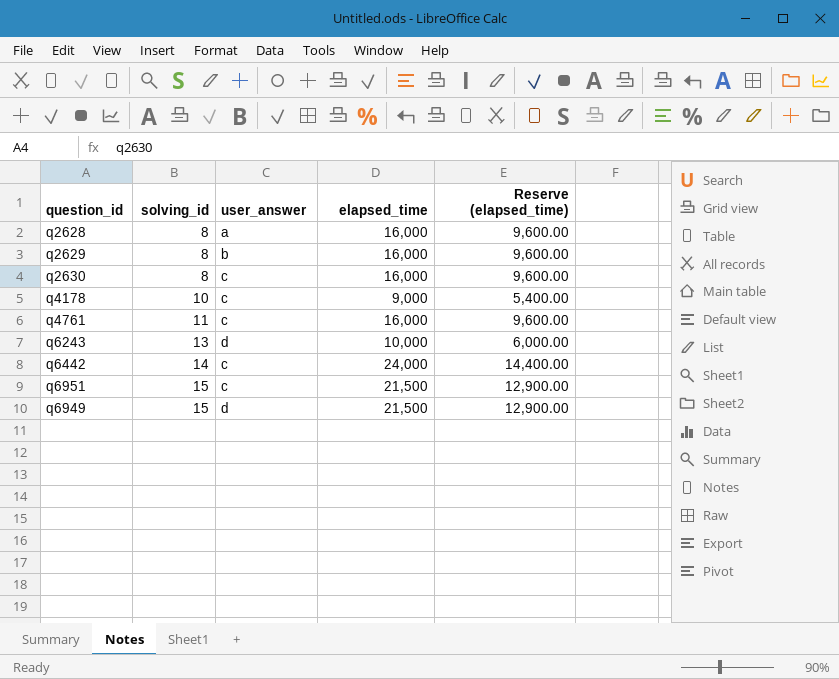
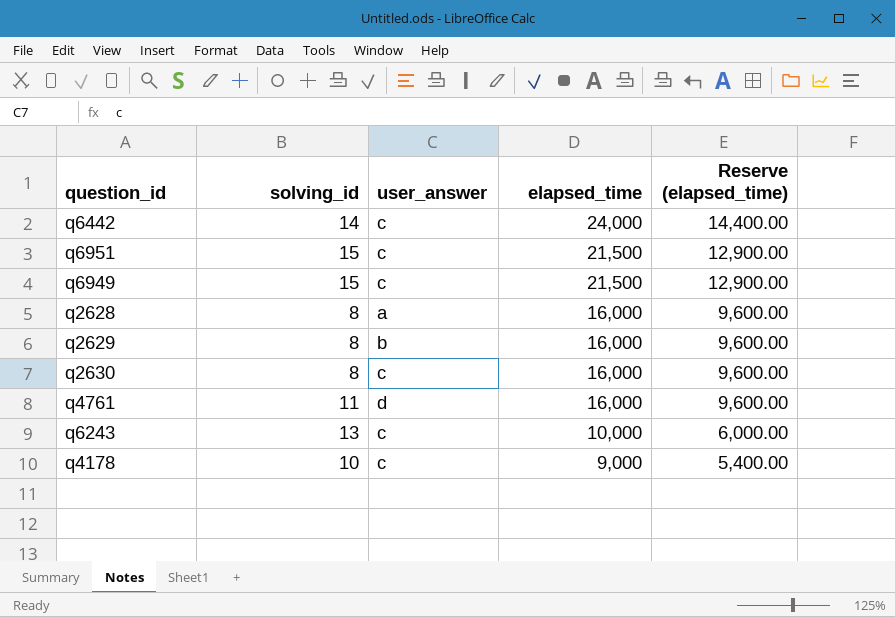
row order: solving_id ascending -> elapsed_time descending
q6949 | user_answer: d -> c
q4761 | user_answer: c -> d
q6243 | user_answer: d -> c

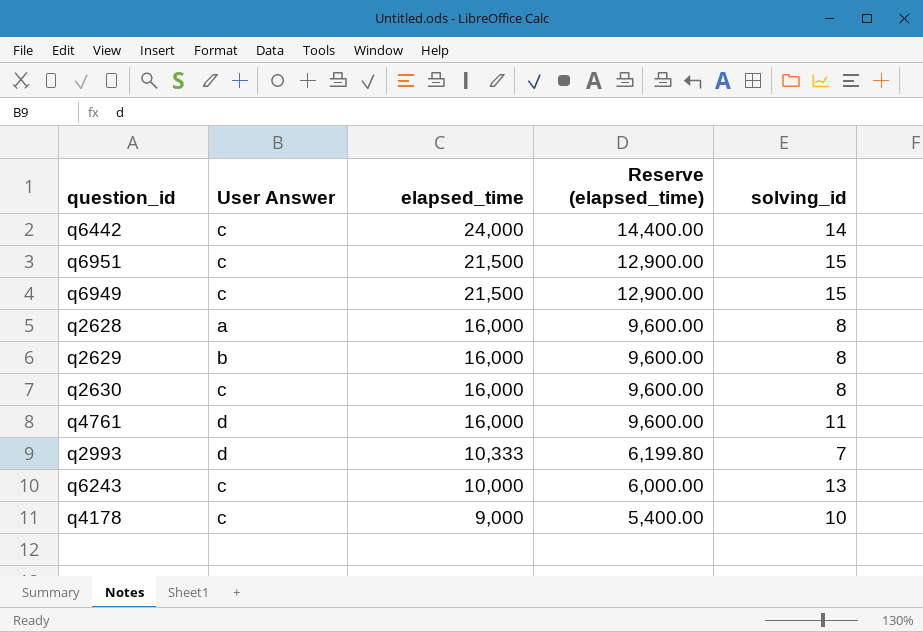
column name: user_answer -> User Answer
column solving_id | position: 2 -> 5
row q2993: none -> d | 10,333 | 6,199.80 | 7

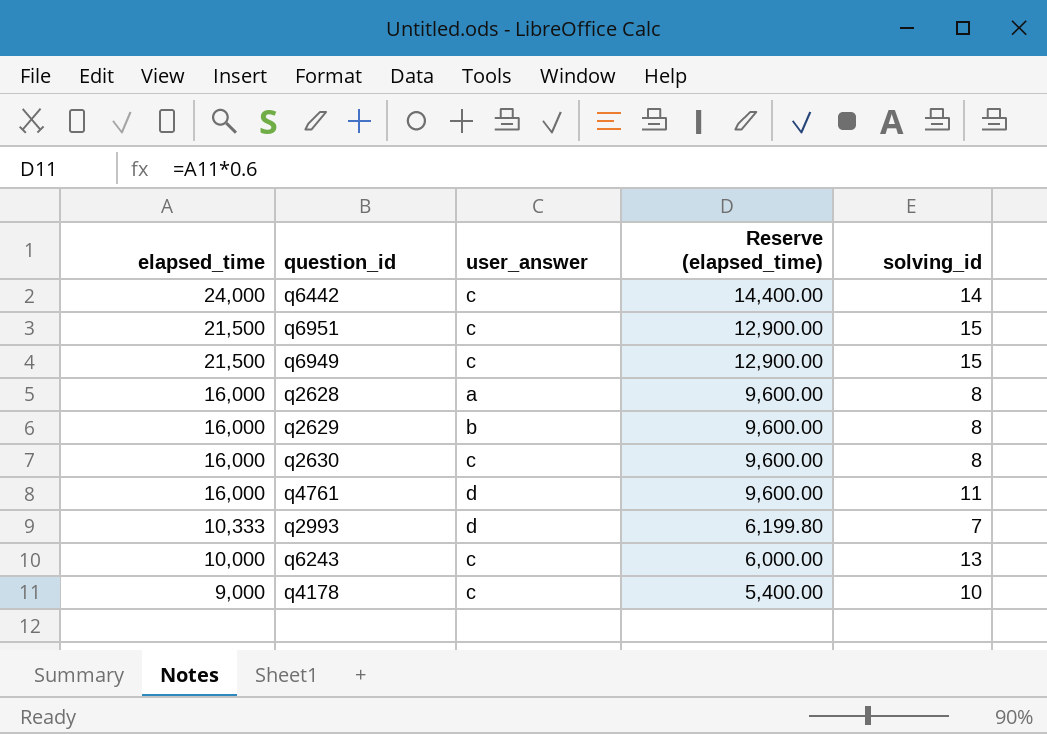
column elapsed_time | position: 3 -> 1
column name: User Answer -> user_answer

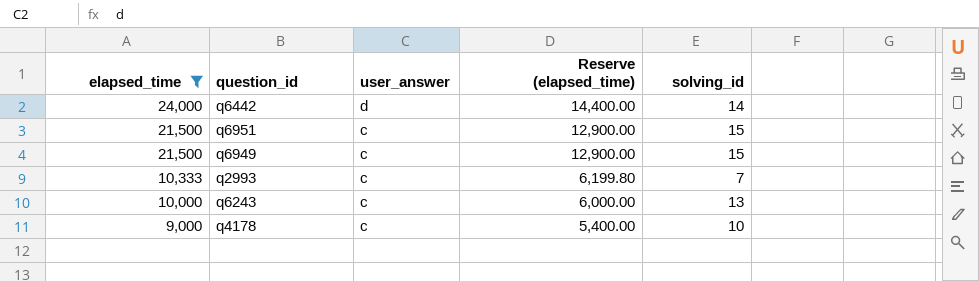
filter: none -> elapsed_time != 16,000
q6442 | user_answer: c -> d
q2993 | user_answer: d -> c

